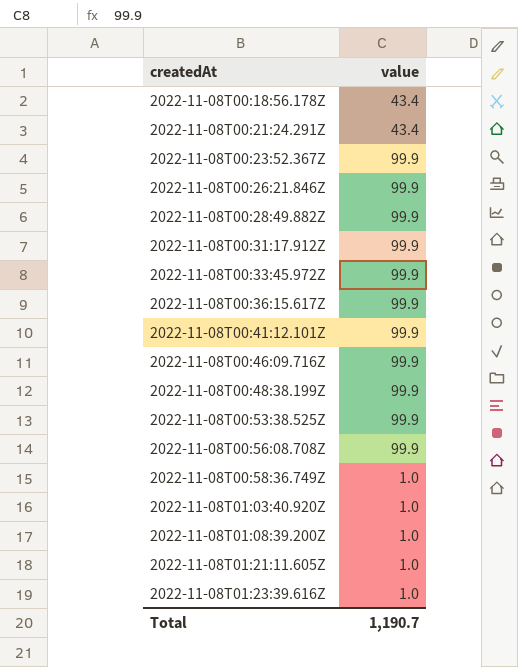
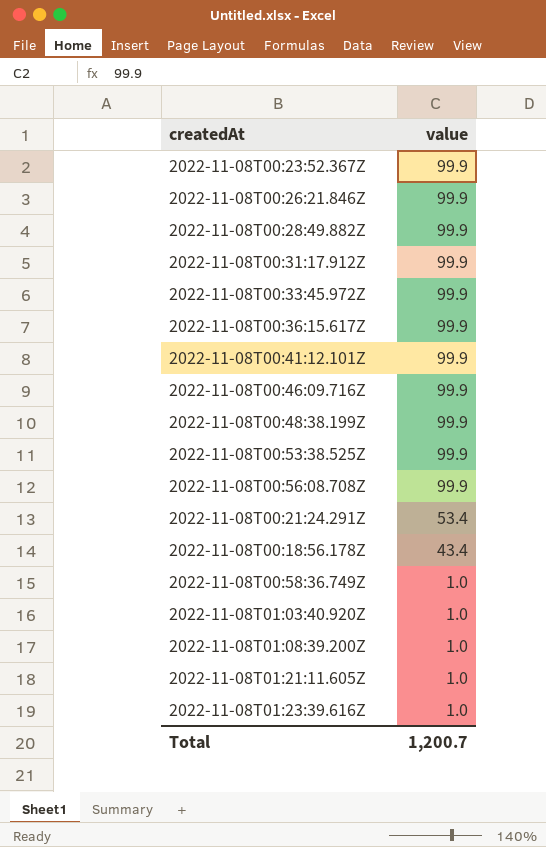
row order: createdAt ascending -> value descending
2022-11-08T00:21:24.291Z | value: 43.4 -> 53.4
Total | value: 1,190.7 -> 1,200.7

